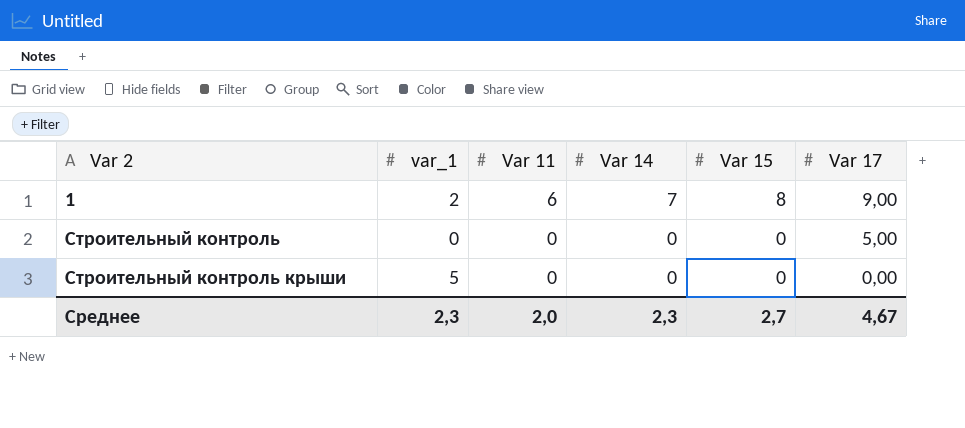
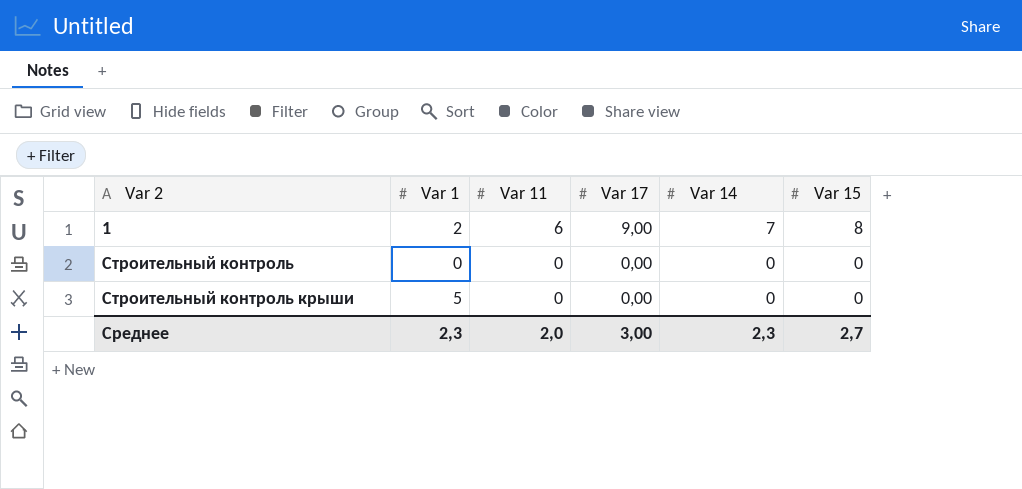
column name: var_1 -> Var 1
column Var 17 | position: 6 -> 4
Строительный контроль | Var 17: 5,00 -> 0,00
Среднее | Var 17: 4,67 -> 3,00

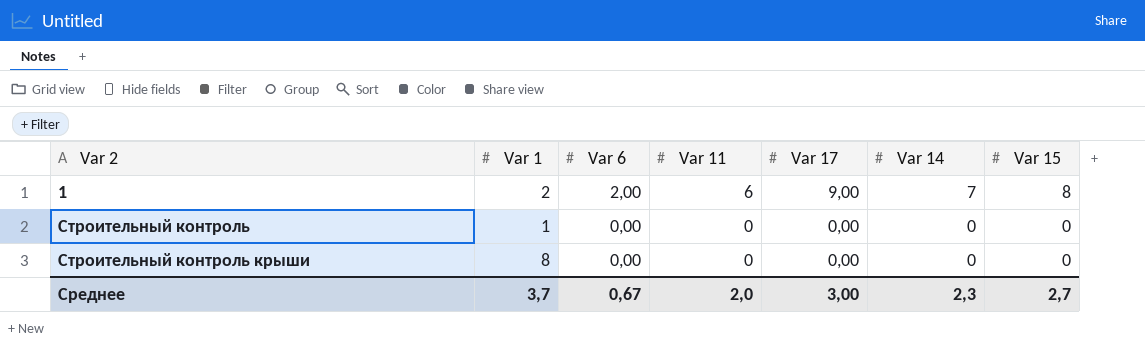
column Var 6 | position: none -> 3
Строительный контроль | Var 1: 0 -> 1
Строительный контроль крыши | Var 1: 5 -> 8
Среднее | Var 1: 2,3 -> 3,7

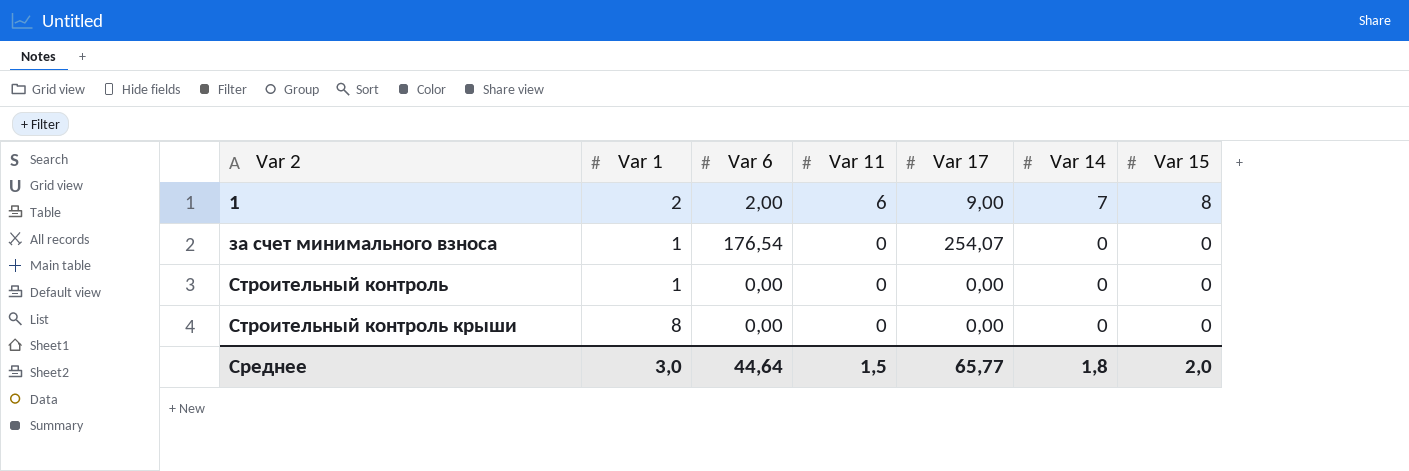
row за счет минимального взноса: none -> 1 | 176,54 | 0 | 254,07 | 0 | 0
Среднее | Var 1: 3,7 -> 3,0
Среднее | Var 6: 0,67 -> 44,64
Среднее | Var 11: 2,0 -> 1,5
Среднее | Var 17: 3,00 -> 65,77
Среднее | Var 14: 2,3 -> 1,8
Среднее | Var 15: 2,7 -> 2,0

